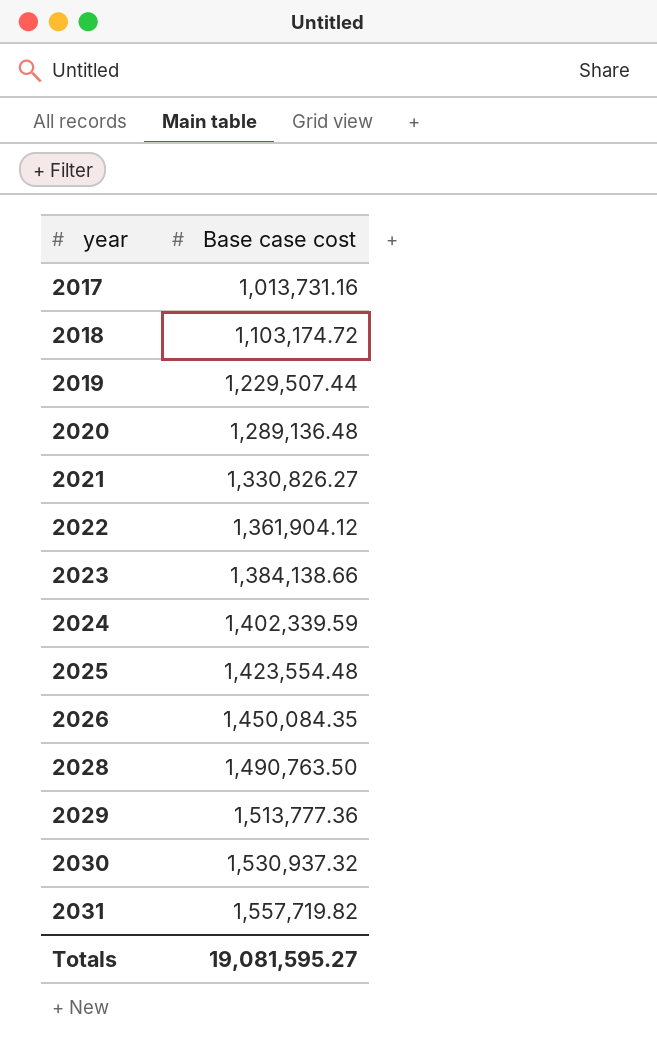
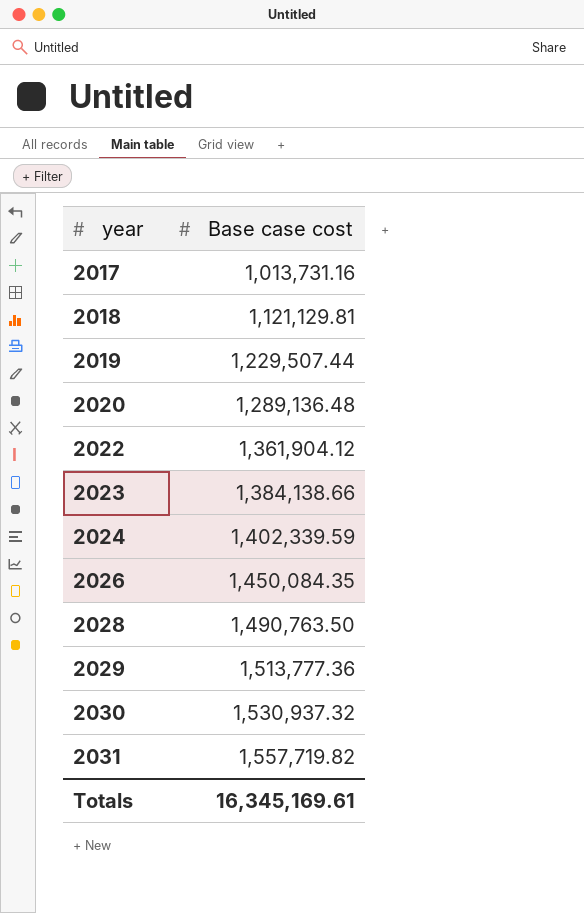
row 2021: 1,330,826.27 -> none
row 2025: 1,423,554.48 -> none
2018 | Base case cost: 1,103,174.72 -> 1,121,129.81
Totals | Base case cost: 19,081,595.27 -> 16,345,169.61

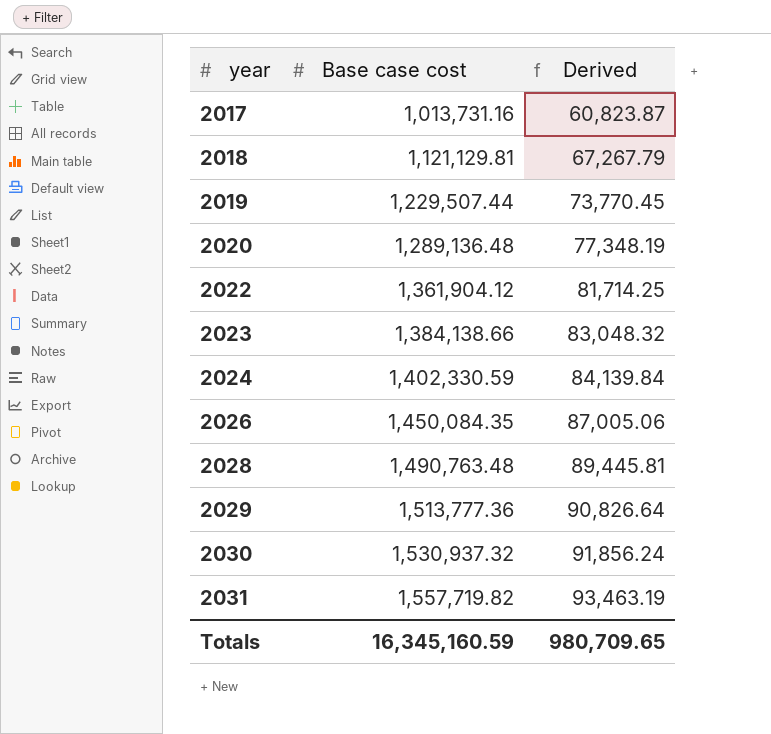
column Derived | formula: none -> [Base case cost] * 0.06
2024 | Base case cost: 1,402,339.59 -> 1,402,330.59
2028 | Base case cost: 1,490,763.50 -> 1,490,763.48
Totals | Base case cost: 16,345,169.61 -> 16,345,160.59

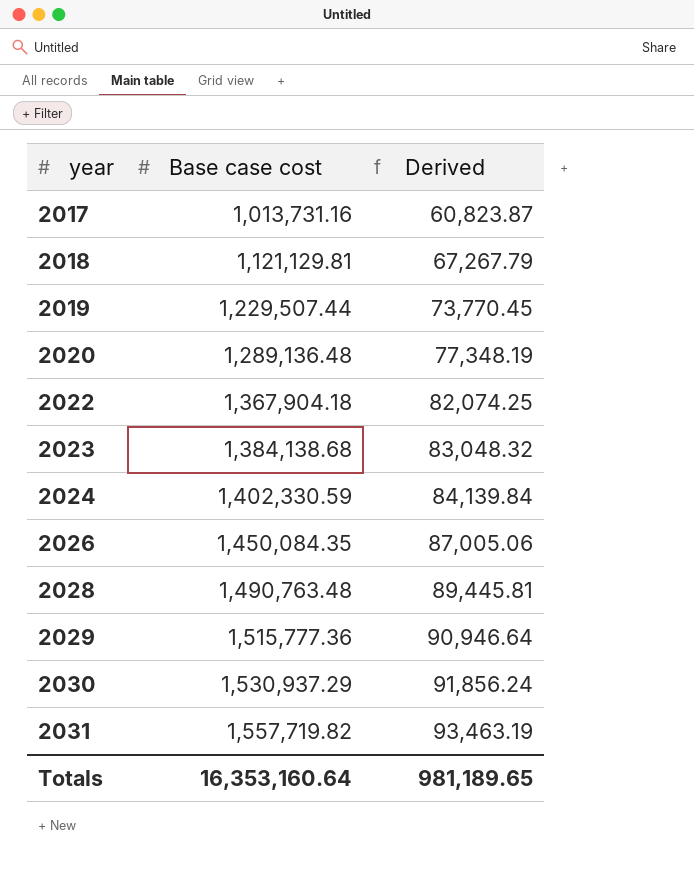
2022 | Base case cost: 1,361,904.12 -> 1,367,904.18
2022 | Derived: 81,714.25 -> 82,074.25
2023 | Base case cost: 1,384,138.66 -> 1,384,138.68
2029 | Base case cost: 1,513,777.36 -> 1,515,777.36
2029 | Derived: 90,826.64 -> 90,946.64
2030 | Base case cost: 1,530,937.32 -> 1,530,937.29
Totals | Base case cost: 16,345,160.59 -> 16,353,160.64
Totals | Derived: 980,709.65 -> 981,189.65

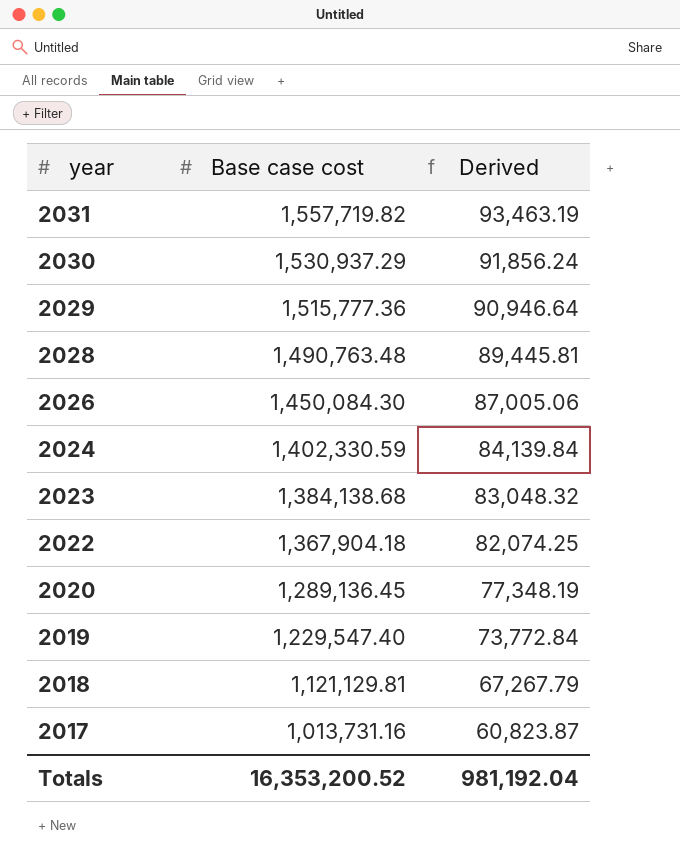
row order: year ascending -> year descending
2026 | Base case cost: 1,450,084.35 -> 1,450,084.30
2020 | Base case cost: 1,289,136.48 -> 1,289,136.45
2019 | Base case cost: 1,229,507.44 -> 1,229,547.40
2019 | Derived: 73,770.45 -> 73,772.84
Totals | Base case cost: 16,353,160.64 -> 16,353,200.52
Totals | Derived: 981,189.65 -> 981,192.04

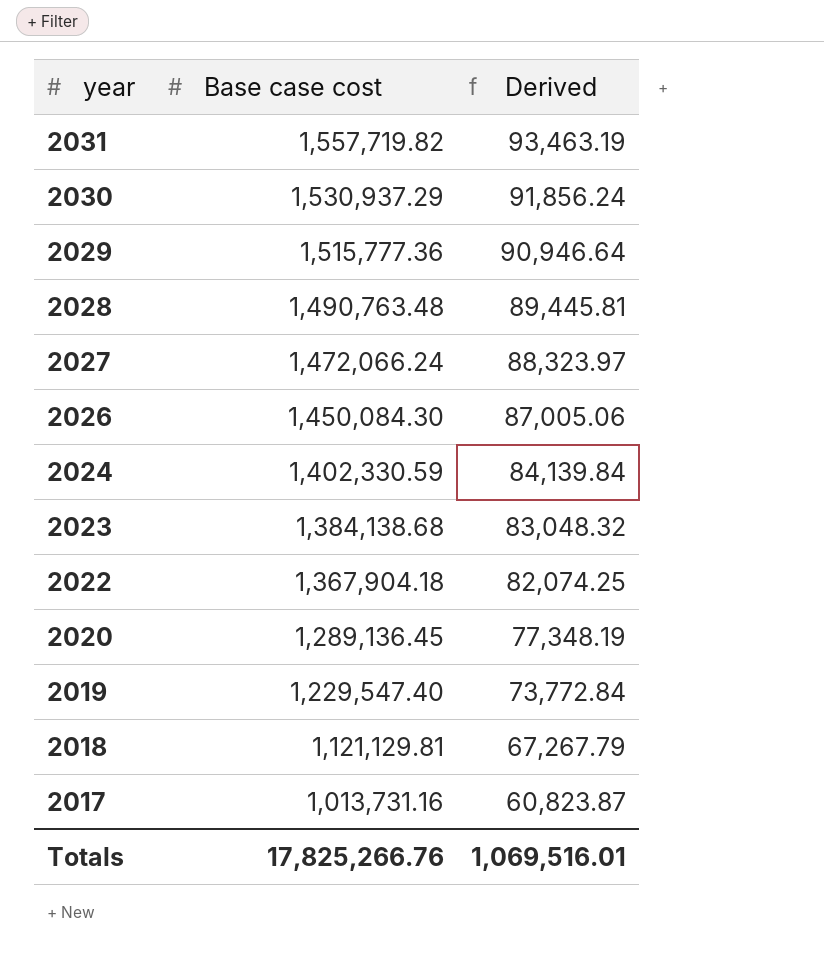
row 2027: none -> 1,472,066.24 | 88,323.97
Totals | Base case cost: 16,353,200.52 -> 17,825,266.76
Totals | Derived: 981,192.04 -> 1,069,516.01

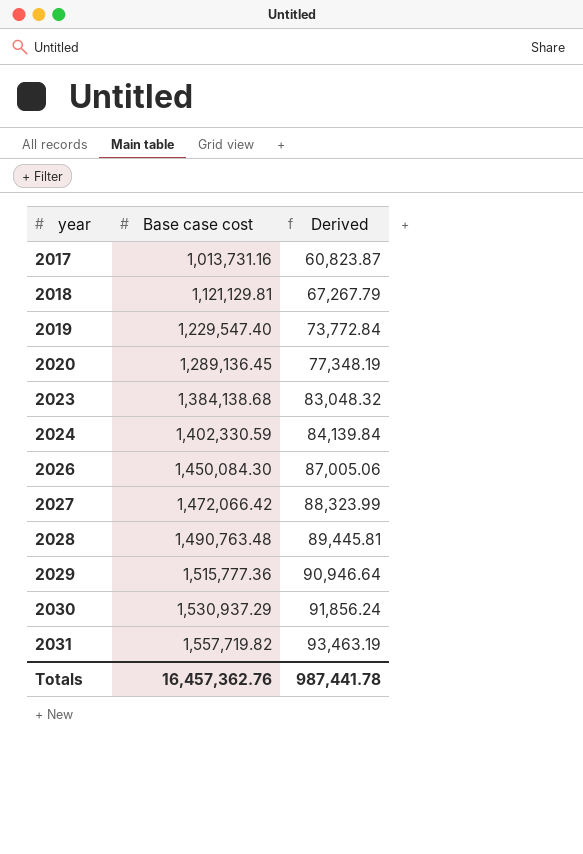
row order: year descending -> year ascending
row 2022: 1,367,904.18 | 82,074.25 -> none
2027 | Base case cost: 1,472,066.24 -> 1,472,066.42
2027 | Derived: 88,323.97 -> 88,323.99
Totals | Base case cost: 17,825,266.76 -> 16,457,362.76
Totals | Derived: 1,069,516.01 -> 987,441.78

